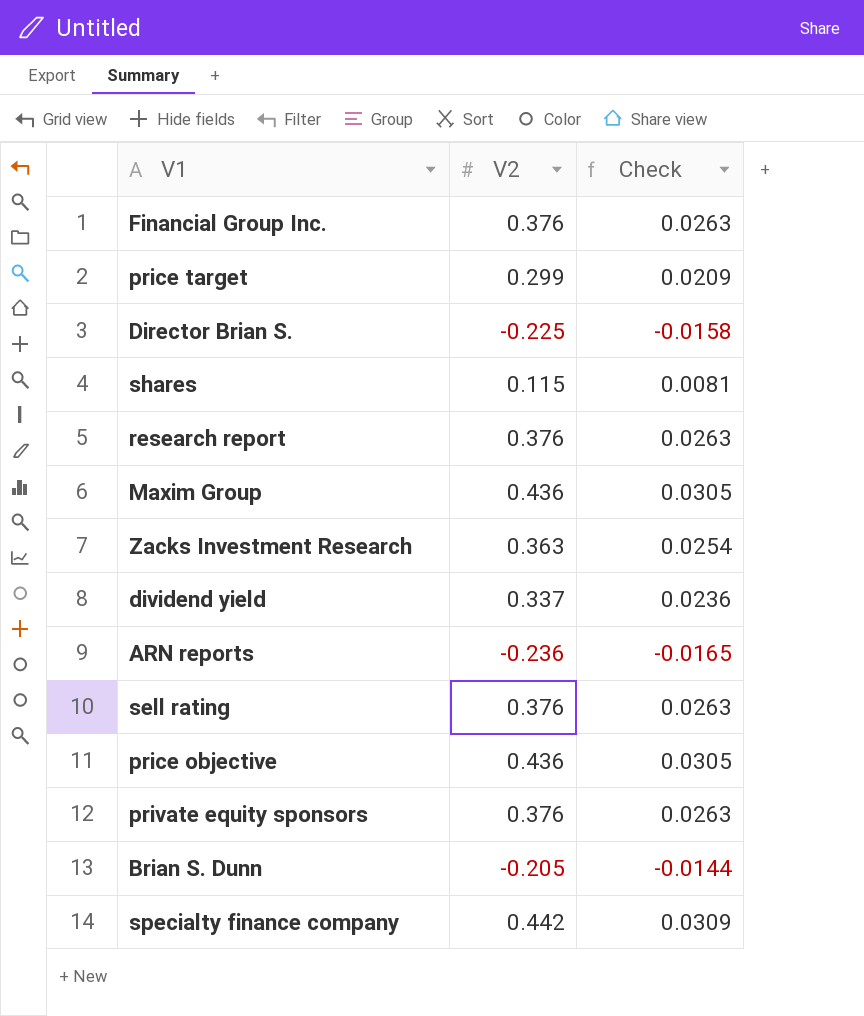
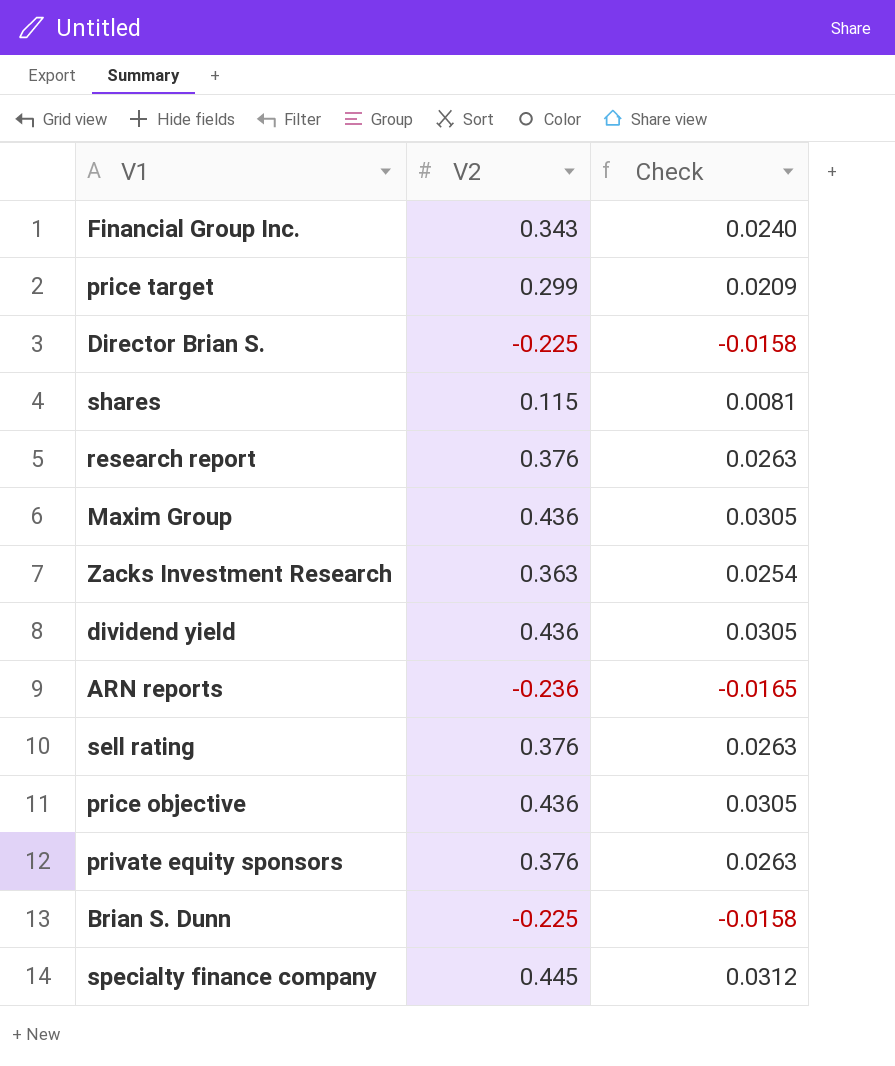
Financial Group Inc. | V2: 0.376 -> 0.343
Financial Group Inc. | Check: 0.0263 -> 0.0240
dividend yield | V2: 0.337 -> 0.436
dividend yield | Check: 0.0236 -> 0.0305
Brian S. Dunn | V2: -0.205 -> -0.225
Brian S. Dunn | Check: -0.0144 -> -0.0158
specialty finance company | V2: 0.442 -> 0.445
specialty finance company | Check: 0.0309 -> 0.0312

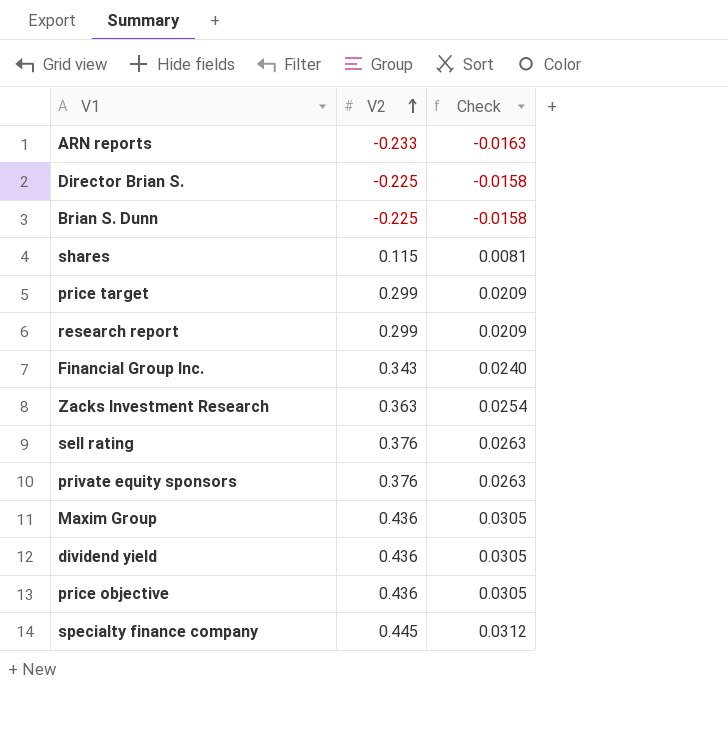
row order: none -> V2 ascending
ARN reports | V2: -0.236 -> -0.233
ARN reports | Check: -0.0165 -> -0.0163
research report | V2: 0.376 -> 0.299
research report | Check: 0.0263 -> 0.0209

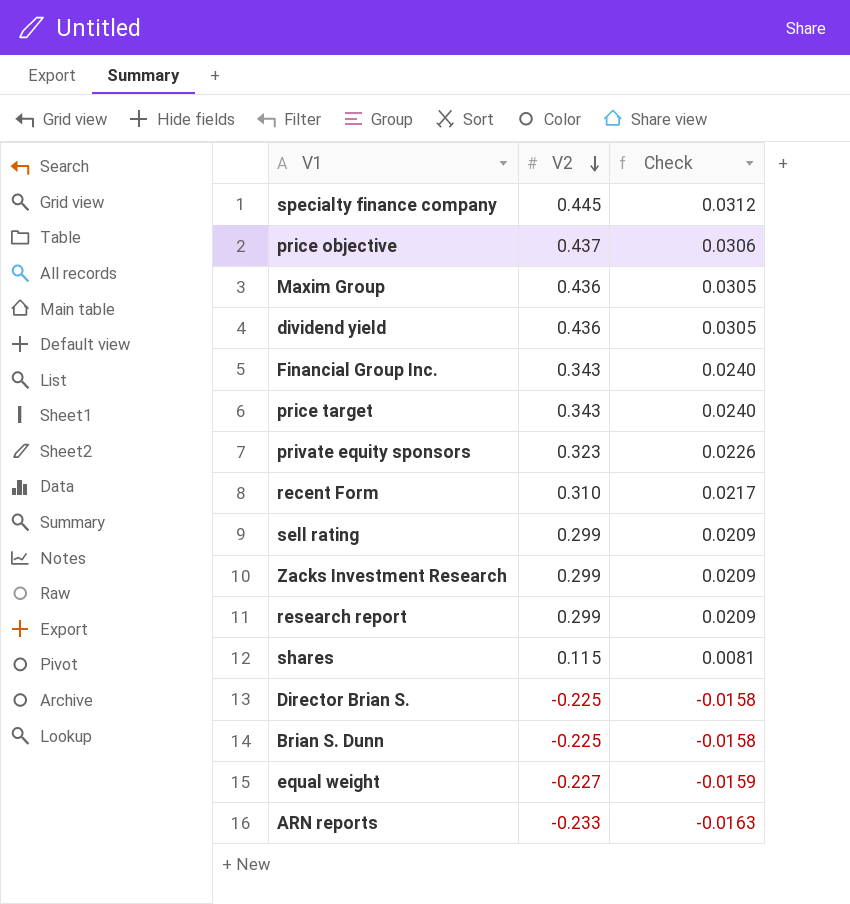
row order: V2 ascending -> V2 descending
price objective | V2: 0.436 -> 0.437
price objective | Check: 0.0305 -> 0.0306
price target | V2: 0.299 -> 0.343
price target | Check: 0.0209 -> 0.0240
private equity sponsors | V2: 0.376 -> 0.323
private equity sponsors | Check: 0.0263 -> 0.0226
row recent Form: none -> 0.310 | 0.0217
sell rating | V2: 0.376 -> 0.299
sell rating | Check: 0.0263 -> 0.0209
Zacks Investment Research | V2: 0.363 -> 0.299
Zacks Investment Research | Check: 0.0254 -> 0.0209
row equal weight: none -> -0.227 | -0.0159

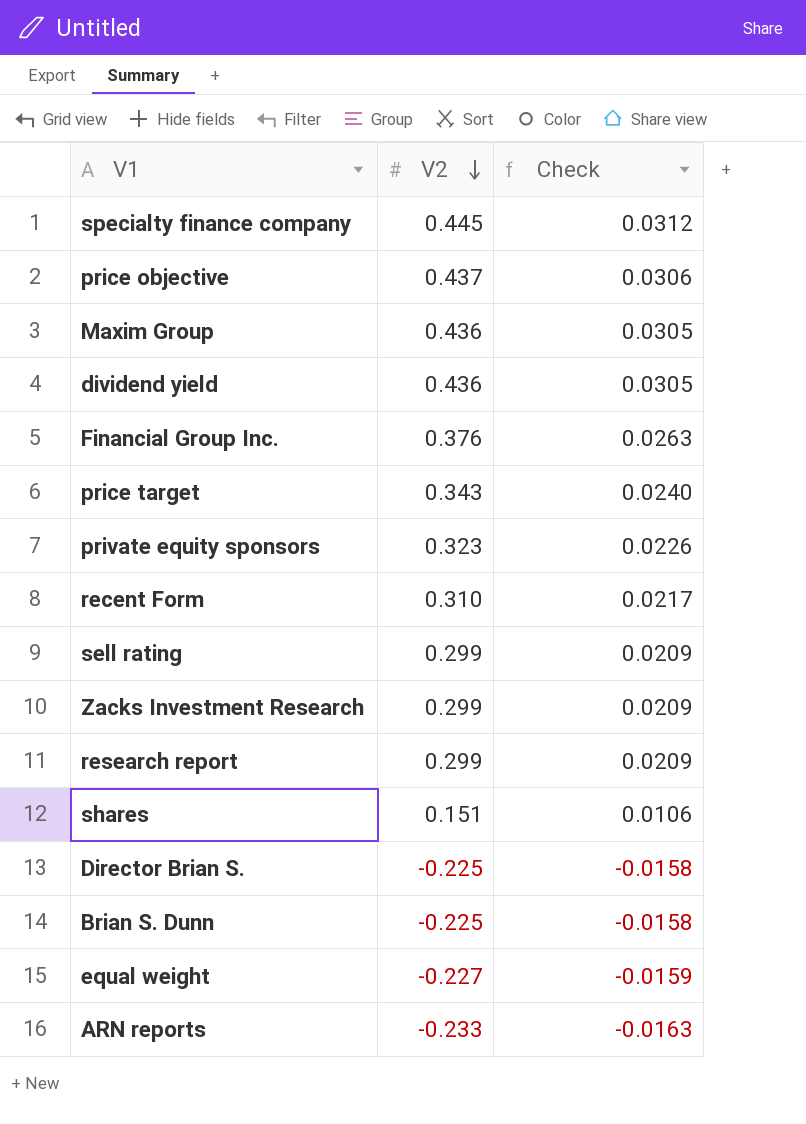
Financial Group Inc. | V2: 0.343 -> 0.376
Financial Group Inc. | Check: 0.0240 -> 0.0263
shares | V2: 0.115 -> 0.151
shares | Check: 0.0081 -> 0.0106

